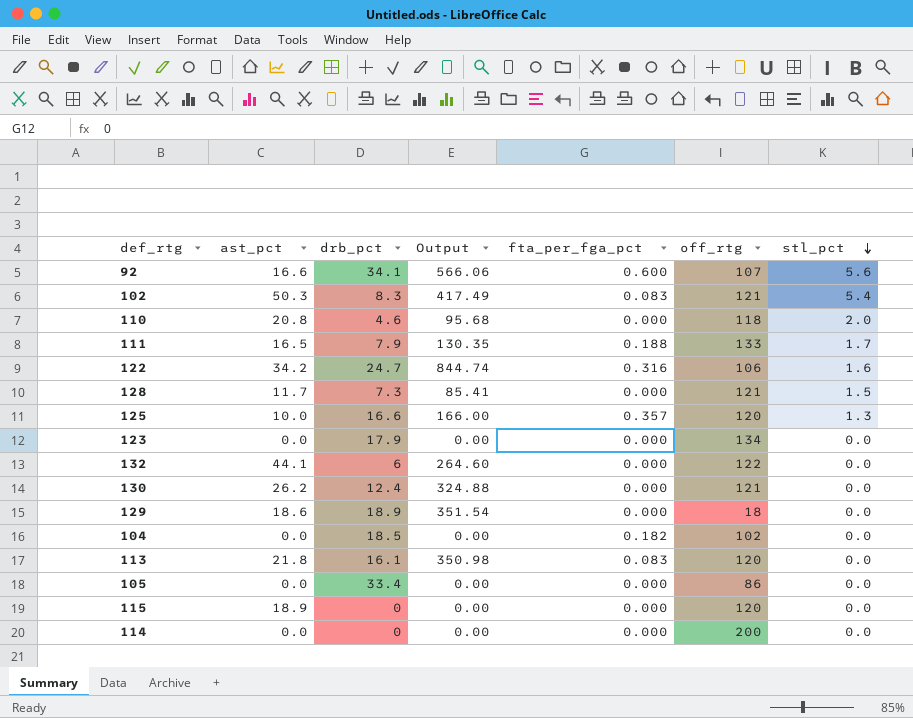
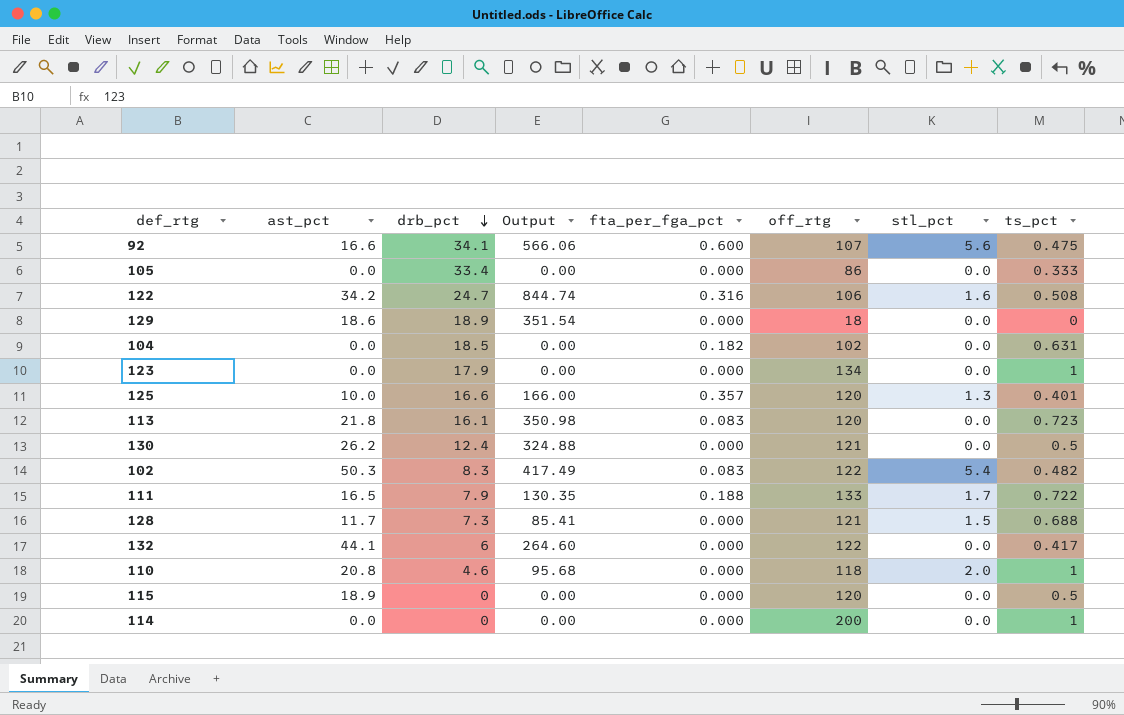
row order: stl_pct descending -> drb_pct descending
column ts_pct | position: none -> 8
102 | off_rtg: 121 -> 122

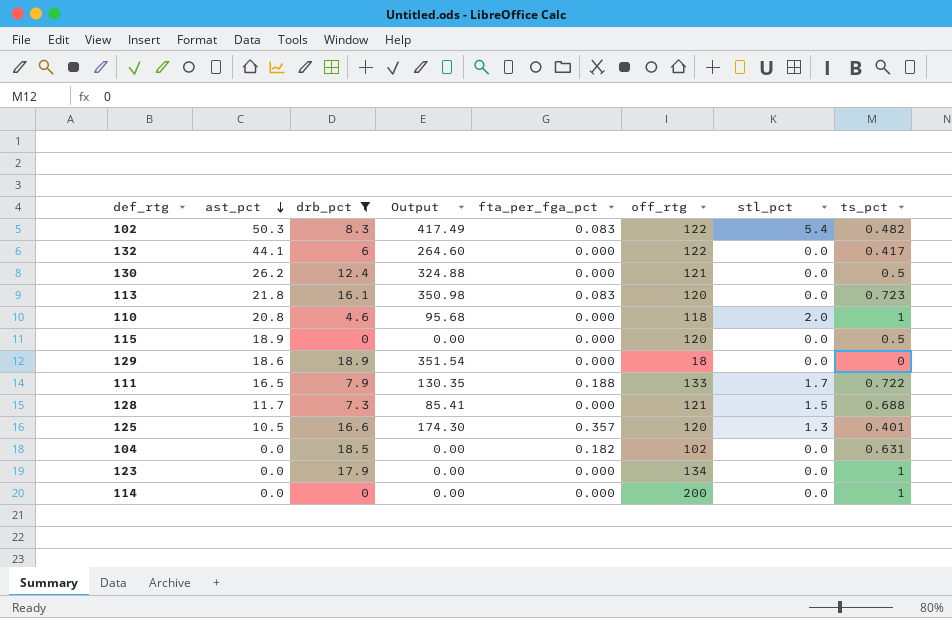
filter: none -> drb_pct <= 18.9
row order: drb_pct descending -> ast_pct descending
125 | ast_pct: 10.0 -> 10.5
125 | Output: 166.00 -> 174.30

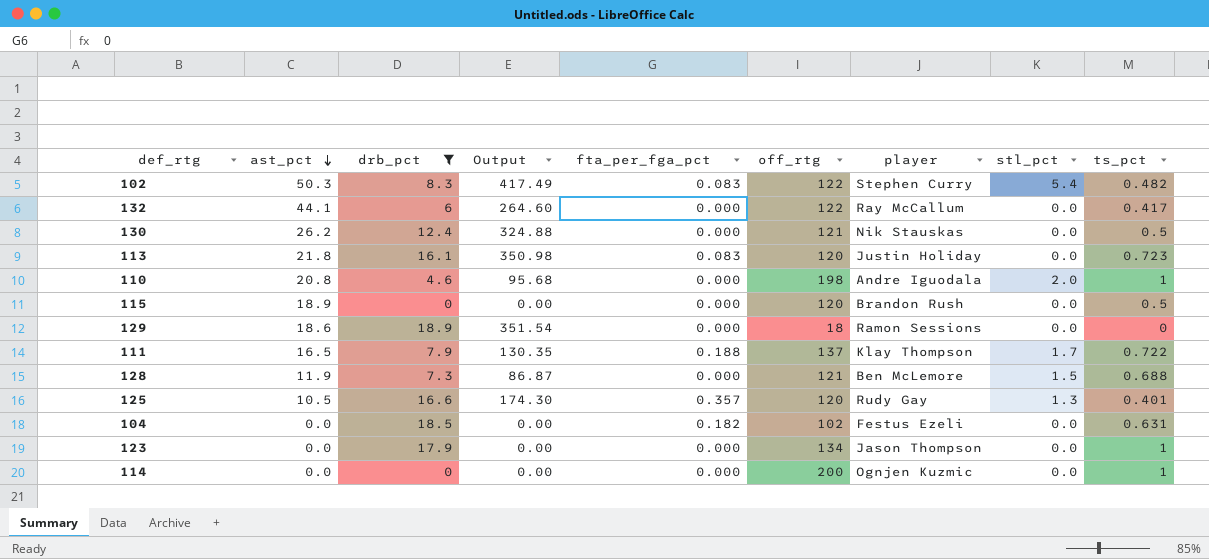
column player | position: none -> 7
110 | off_rtg: 118 -> 198
111 | off_rtg: 133 -> 137
128 | ast_pct: 11.7 -> 11.9
128 | Output: 85.41 -> 86.87

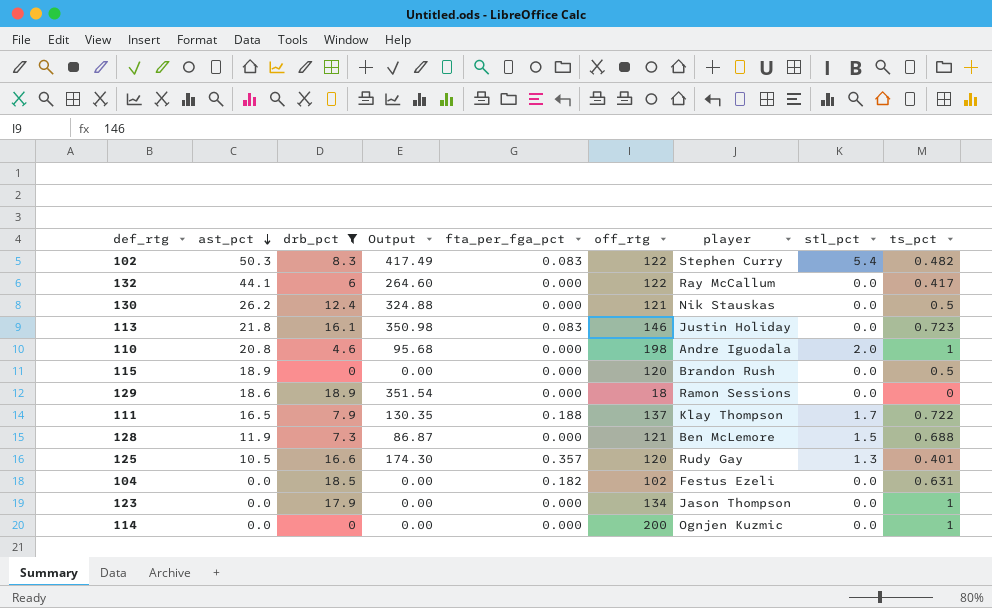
113 | off_rtg: 120 -> 146

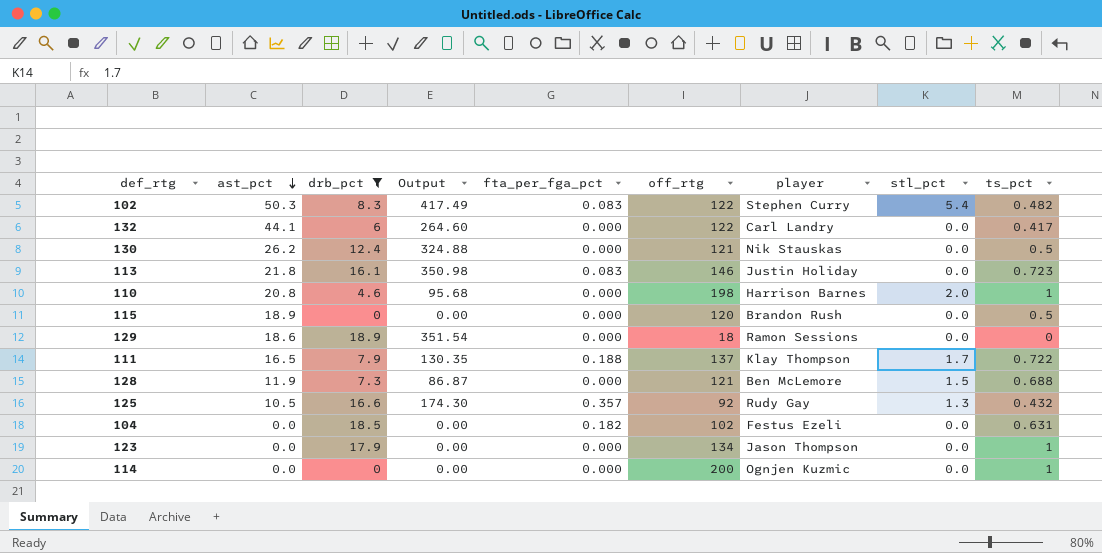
132 | player: Ray McCallum -> Carl Landry
110 | player: Andre Iguodala -> Harrison Barnes
125 | off_rtg: 120 -> 92
125 | ts_pct: 0.401 -> 0.432

